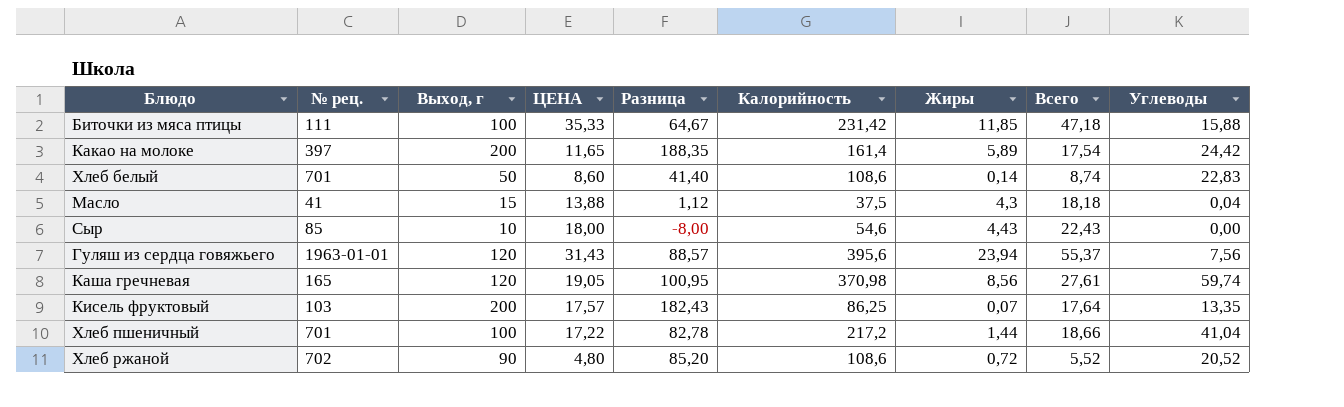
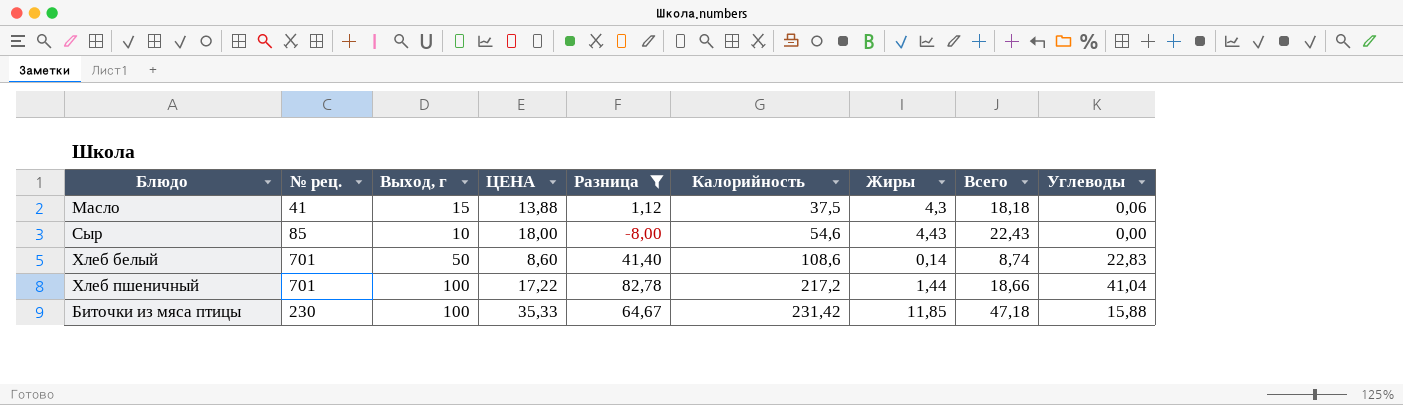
filter: none -> Разница <= 82,78
row order: none -> Калорийность ascending
Масло | Углеводы: 0,04 -> 0,06
Биточки из мяса птицы | № рец.: 111 -> 230

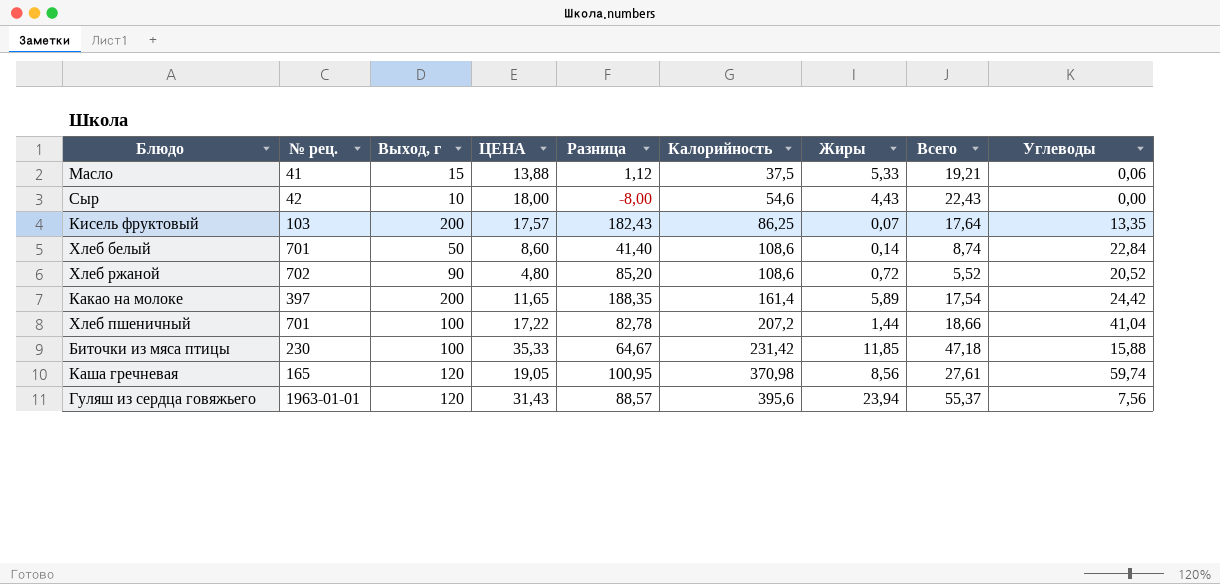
filter: Разница <= 82,78 -> none
Масло | Жиры: 4,3 -> 5,33
Масло | Всего: 18,18 -> 19,21
Сыр | № рец.: 85 -> 42
Хлеб белый | Углеводы: 22,83 -> 22,84
Хлеб пшеничный | Калорийность: 217,2 -> 207,2

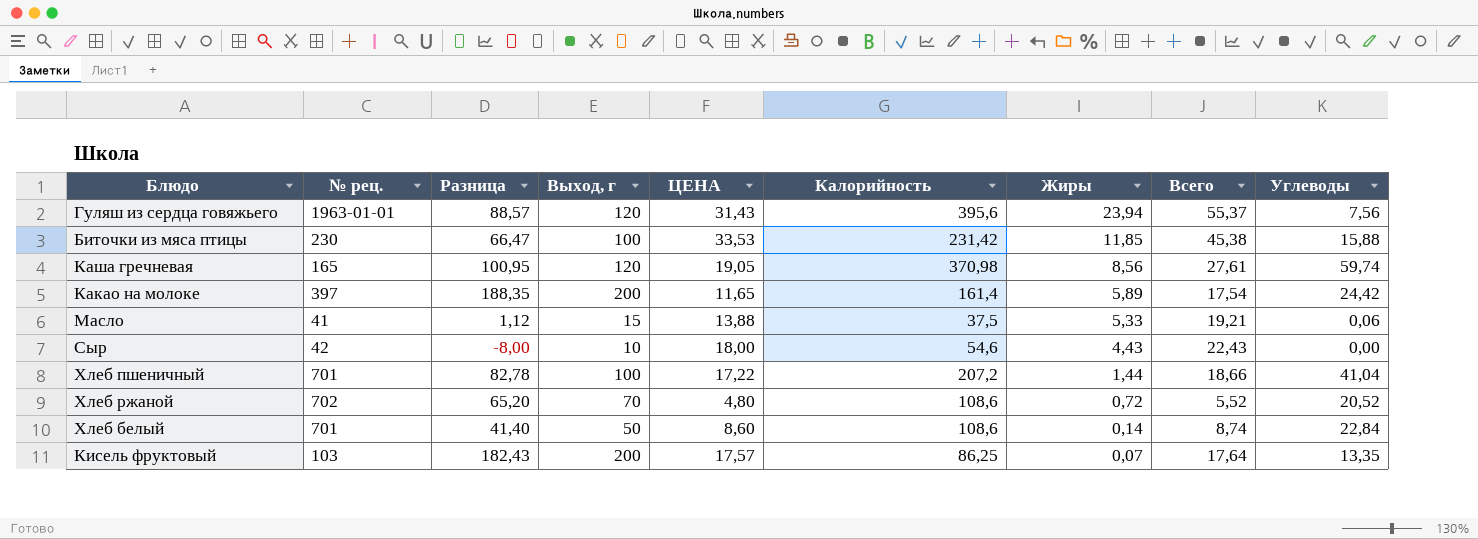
row order: Калорийность ascending -> Жиры descending
column Разница | position: 5 -> 3
Биточки из мяса птицы | Разница: 64,67 -> 66,47
Биточки из мяса птицы | ЦЕНА: 35,33 -> 33,53
Биточки из мяса птицы | Всего: 47,18 -> 45,38
Хлеб ржаной | Разница: 85,20 -> 65,20
Хлеб ржаной | Выход, г: 90 -> 70

